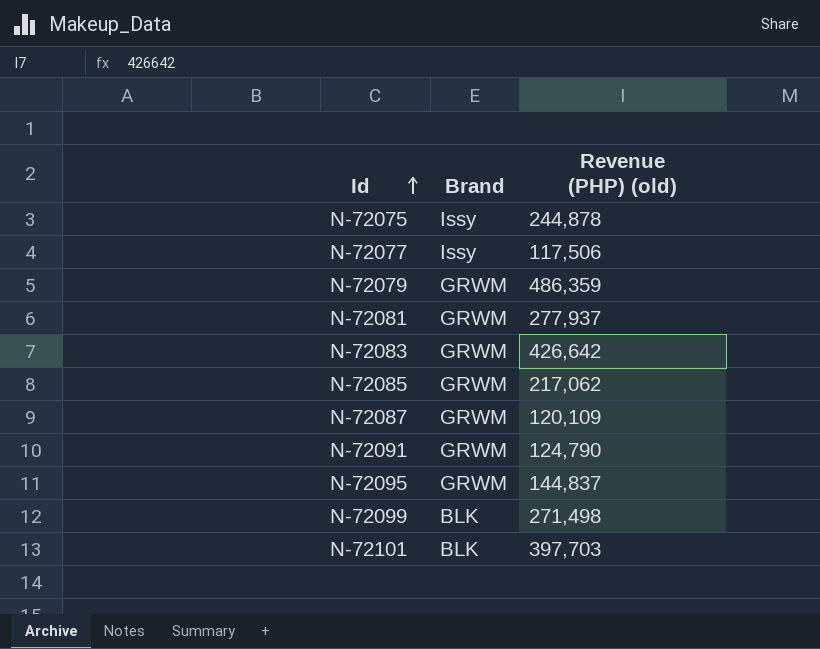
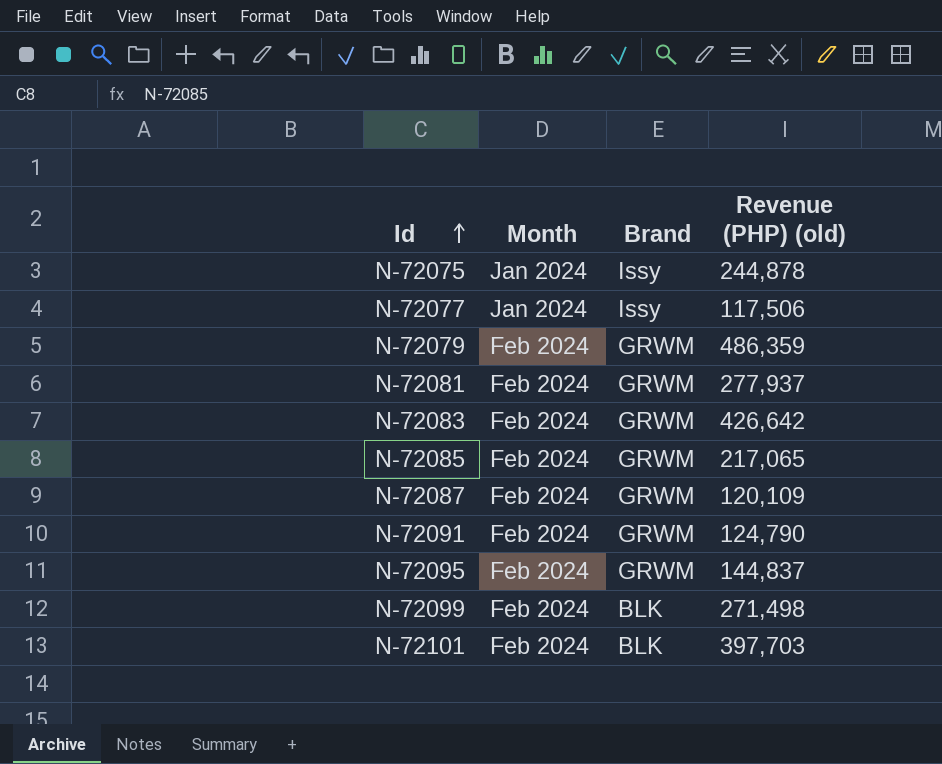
column Month | position: none -> 2
N-72085 | Revenue (PHP) (old): 217,062 -> 217,065

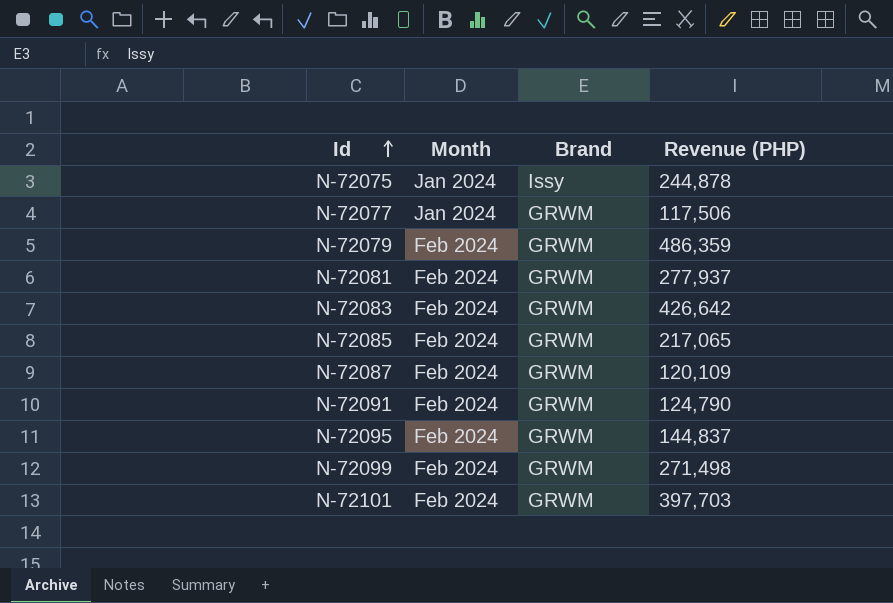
column name: Revenue (PHP) (old) -> Revenue (PHP)
N-72077 | Brand: Issy -> GRWM
N-72099 | Brand: BLK -> GRWM
N-72101 | Brand: BLK -> GRWM

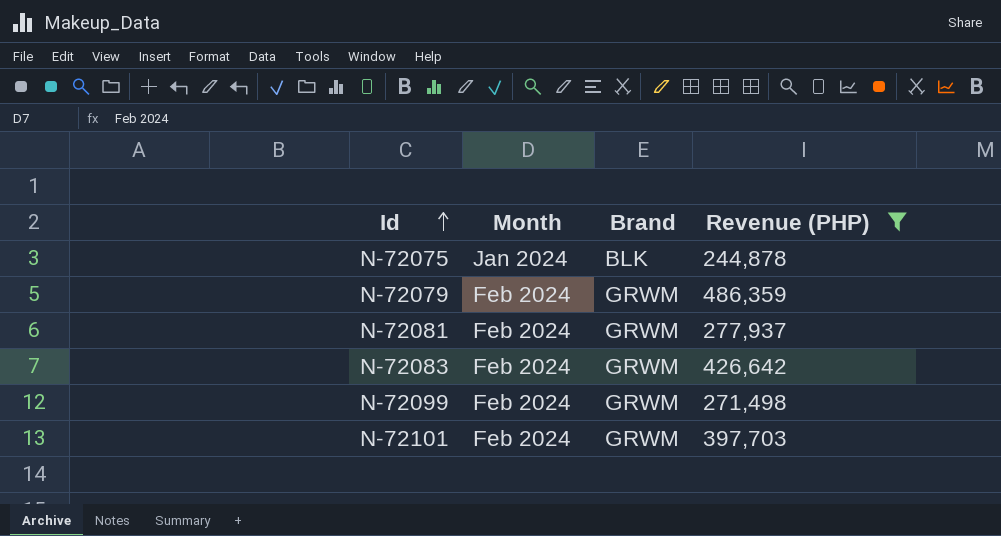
filter: none -> Revenue (PHP) >= 244,878
N-72075 | Brand: Issy -> BLK

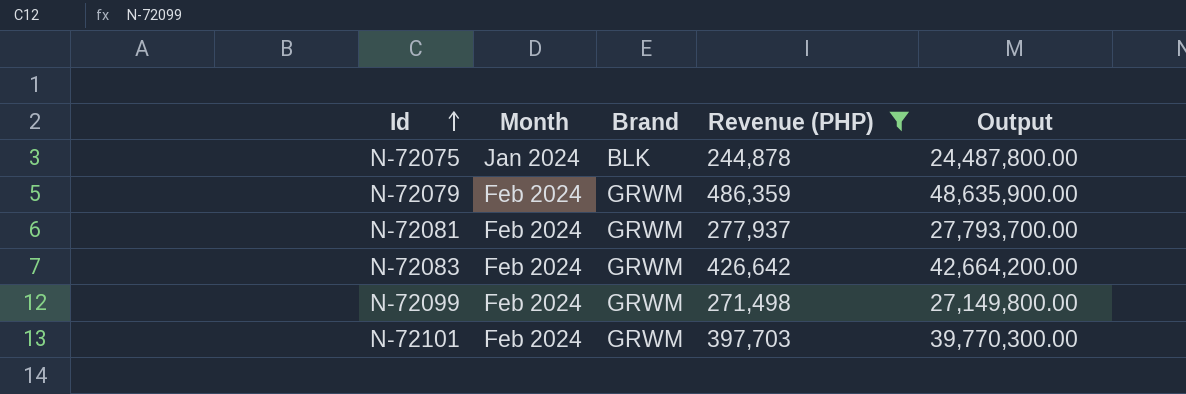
column Output | formula: none -> [Revenue (PHP)] * 100

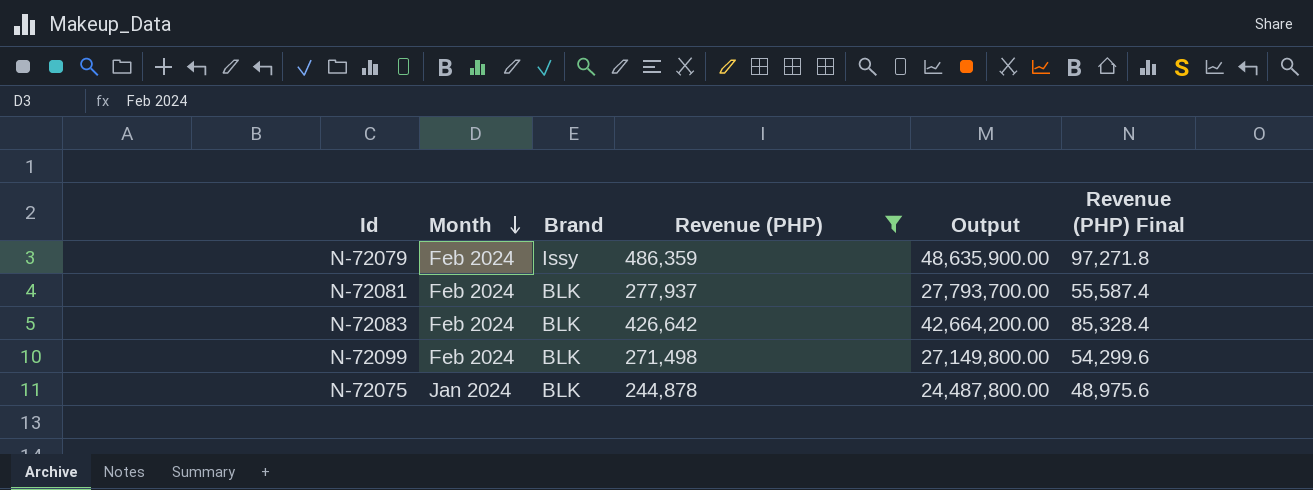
row order: Id ascending -> Month descending
column Revenue (PHP) Final | formula: none -> [Revenue (PHP)] * 0.2
row N-72101: Feb 2024 | GRWM | 397,703 | 39,770,300.00 -> none
N-72079 | Brand: GRWM -> Issy
N-72081 | Brand: GRWM -> BLK
N-72083 | Brand: GRWM -> BLK
N-72099 | Brand: GRWM -> BLK

